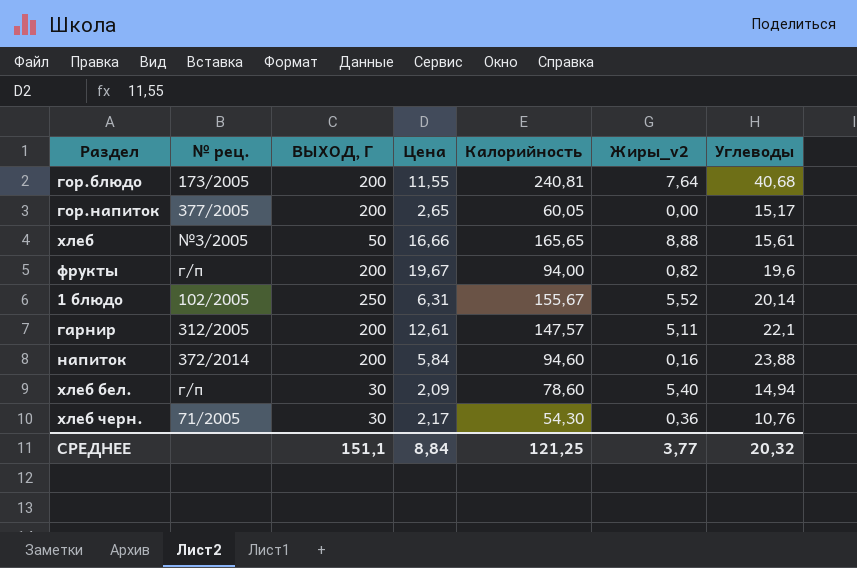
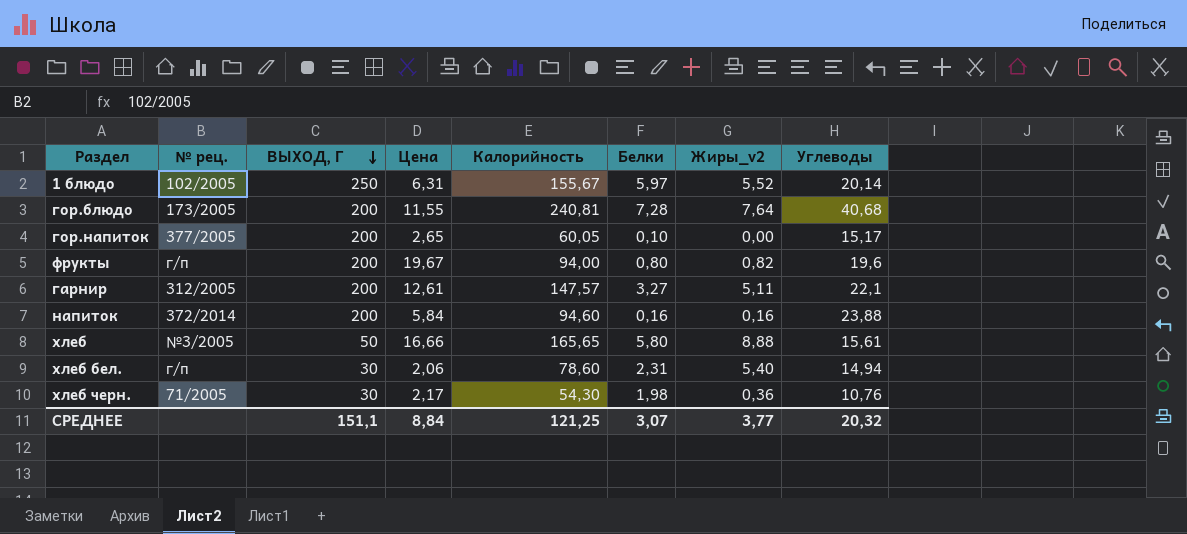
row order: none -> ВЫХОД, Г descending
column Белки | position: none -> 6
хлеб бел. | Цена: 2,09 -> 2,06

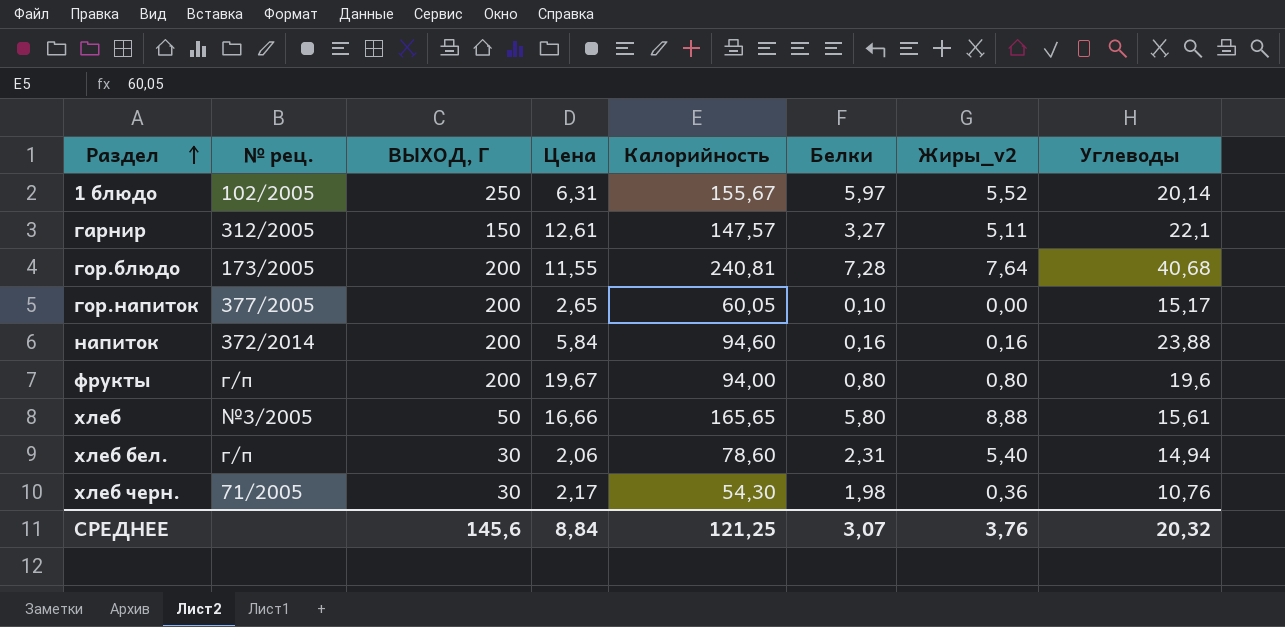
row order: ВЫХОД, Г descending -> Раздел ascending
гарнир | ВЫХОД, Г: 200 -> 150
фрукты | Жиры_v2: 0,82 -> 0,80
СРЕДНЕЕ | ВЫХОД, Г: 151,1 -> 145,6
СРЕДНЕЕ | Жиры_v2: 3,77 -> 3,76

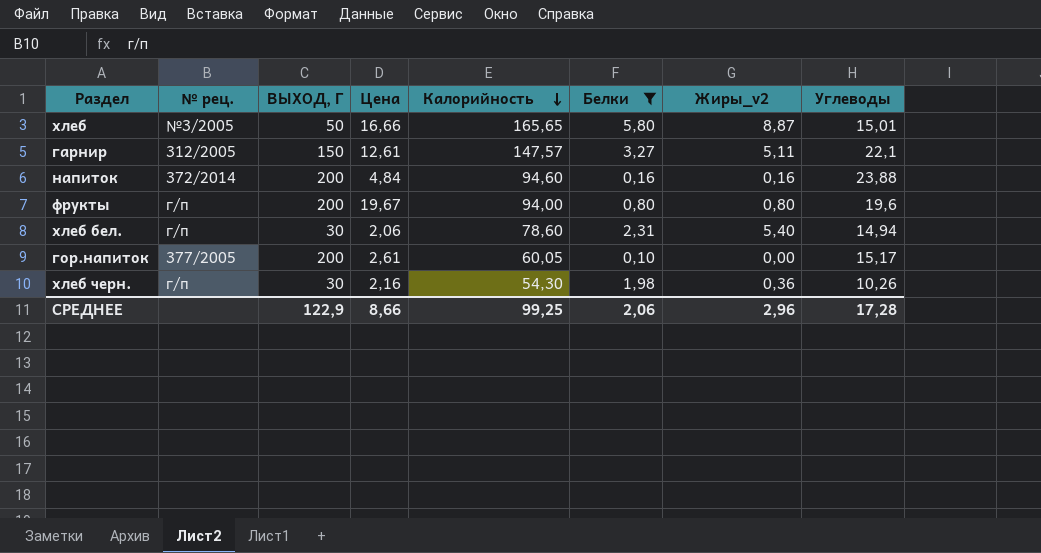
filter: none -> Белки <= 5,80
row order: Раздел ascending -> Калорийность descending
хлеб | Жиры_v2: 8,88 -> 8,87
хлеб | Углеводы: 15,61 -> 15,01
напиток | Цена: 5,84 -> 4,84
гор.напиток | Цена: 2,65 -> 2,61
хлеб черн. | № рец.: 71/2005 -> г/п
хлеб черн. | Цена: 2,17 -> 2,16
хлеб черн. | Углеводы: 10,76 -> 10,26
СРЕДНЕЕ | ВЫХОД, Г: 145,6 -> 122,9
СРЕДНЕЕ | Цена: 8,84 -> 8,66
СРЕДНЕЕ | Калорийность: 121,25 -> 99,25
СРЕДНЕЕ | Белки: 3,07 -> 2,06
СРЕДНЕЕ | Жиры_v2: 3,76 -> 2,96
СРЕДНЕЕ | Углеводы: 20,32 -> 17,28

